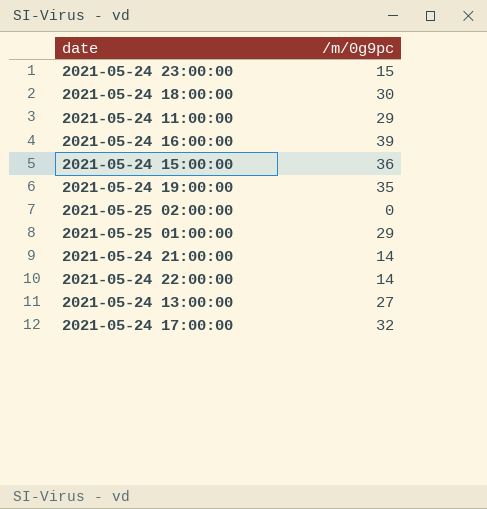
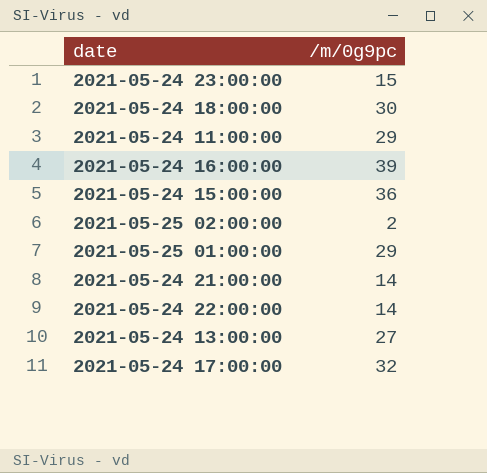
row 2021-05-24 19:00:00: 35 -> none
2021-05-25 02:00:00 | /m/0g9pc: 0 -> 2

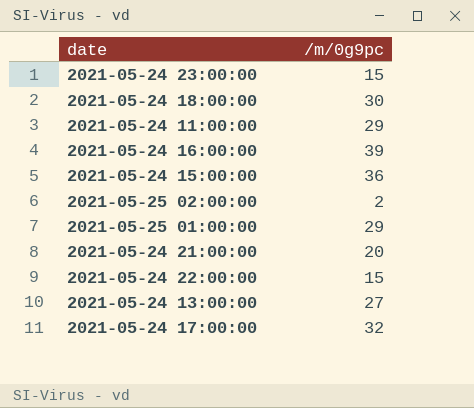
2021-05-24 21:00:00 | /m/0g9pc: 14 -> 20
2021-05-24 22:00:00 | /m/0g9pc: 14 -> 15

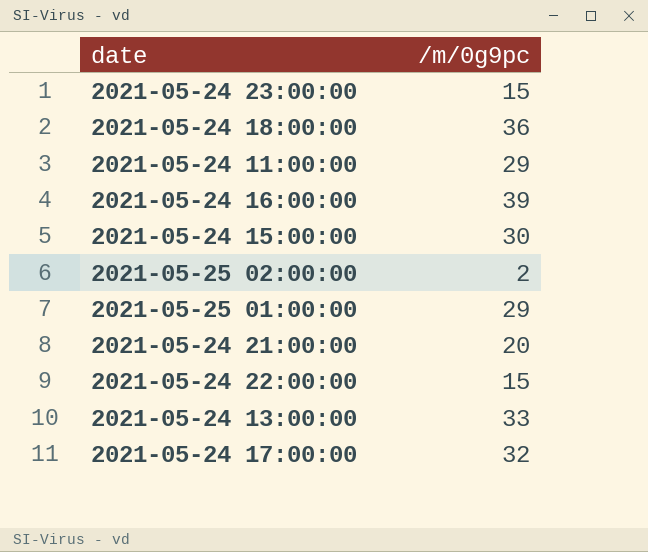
2021-05-24 18:00:00 | /m/0g9pc: 30 -> 36
2021-05-24 15:00:00 | /m/0g9pc: 36 -> 30
2021-05-24 13:00:00 | /m/0g9pc: 27 -> 33

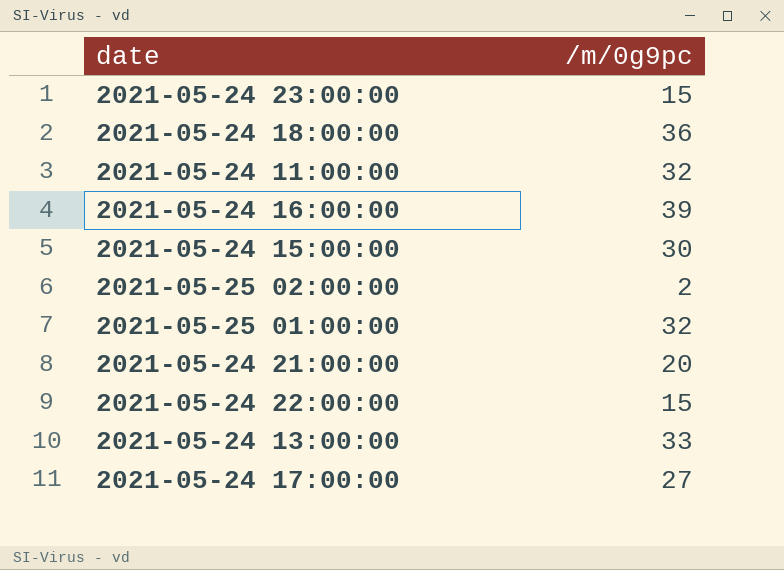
2021-05-24 11:00:00 | /m/0g9pc: 29 -> 32
2021-05-25 01:00:00 | /m/0g9pc: 29 -> 32
2021-05-24 17:00:00 | /m/0g9pc: 32 -> 27

